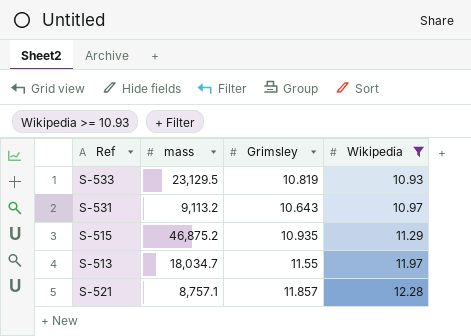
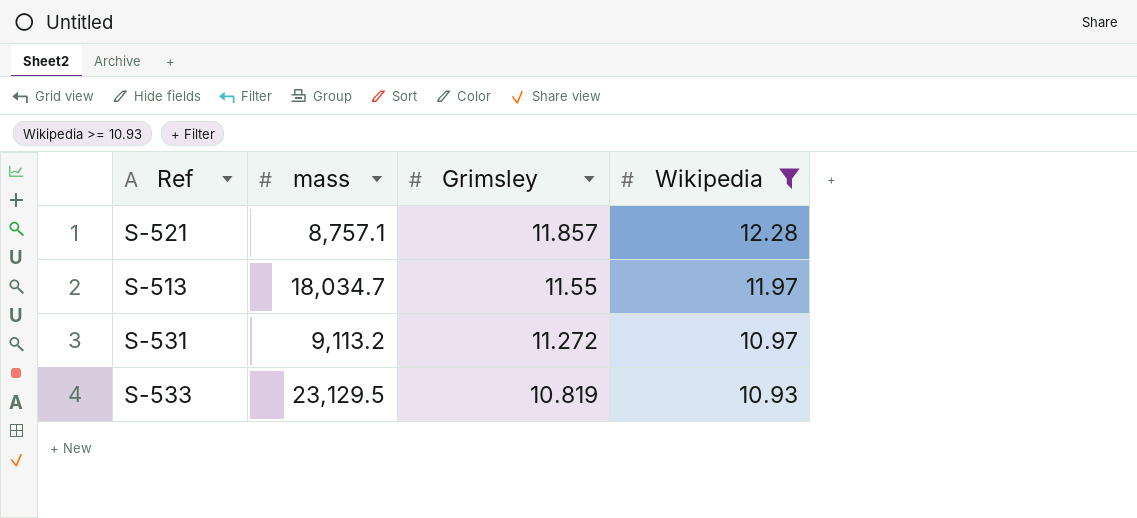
row order: Wikipedia ascending -> Grimsley descending
row S-515: 46,875.2 | 10.935 | 11.29 -> none
S-531 | Grimsley: 10.643 -> 11.272

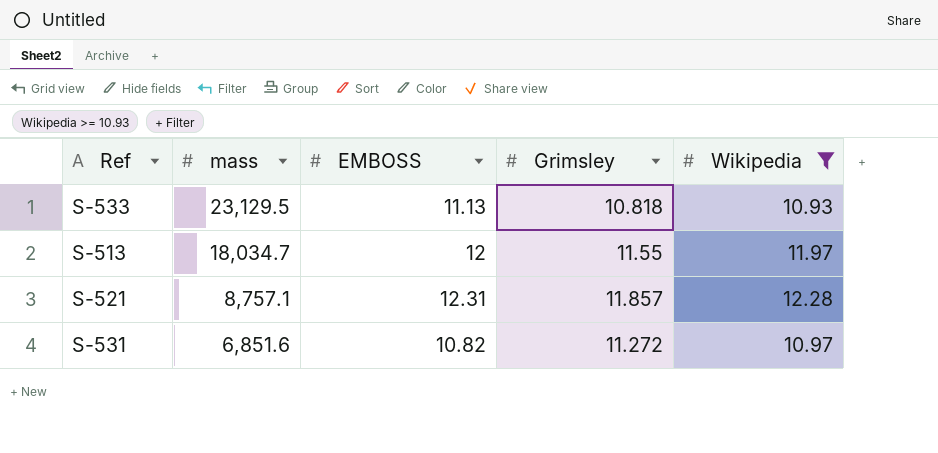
row order: Grimsley descending -> mass descending
column EMBOSS | position: none -> 3
S-533 | Grimsley: 10.819 -> 10.818
S-531 | mass: 9,113.2 -> 6,851.6

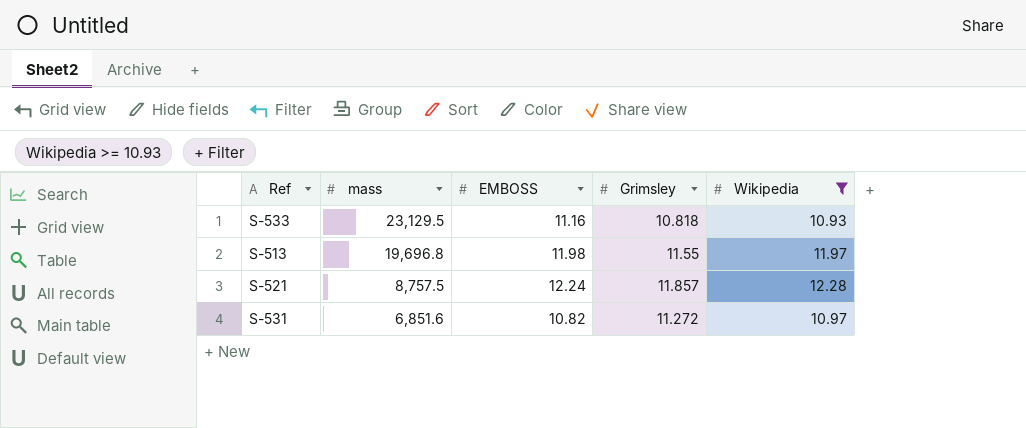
S-533 | EMBOSS: 11.13 -> 11.16
S-513 | mass: 18,034.7 -> 19,696.8
S-513 | EMBOSS: 12 -> 11.98
S-521 | mass: 8,757.1 -> 8,757.5
S-521 | EMBOSS: 12.31 -> 12.24

